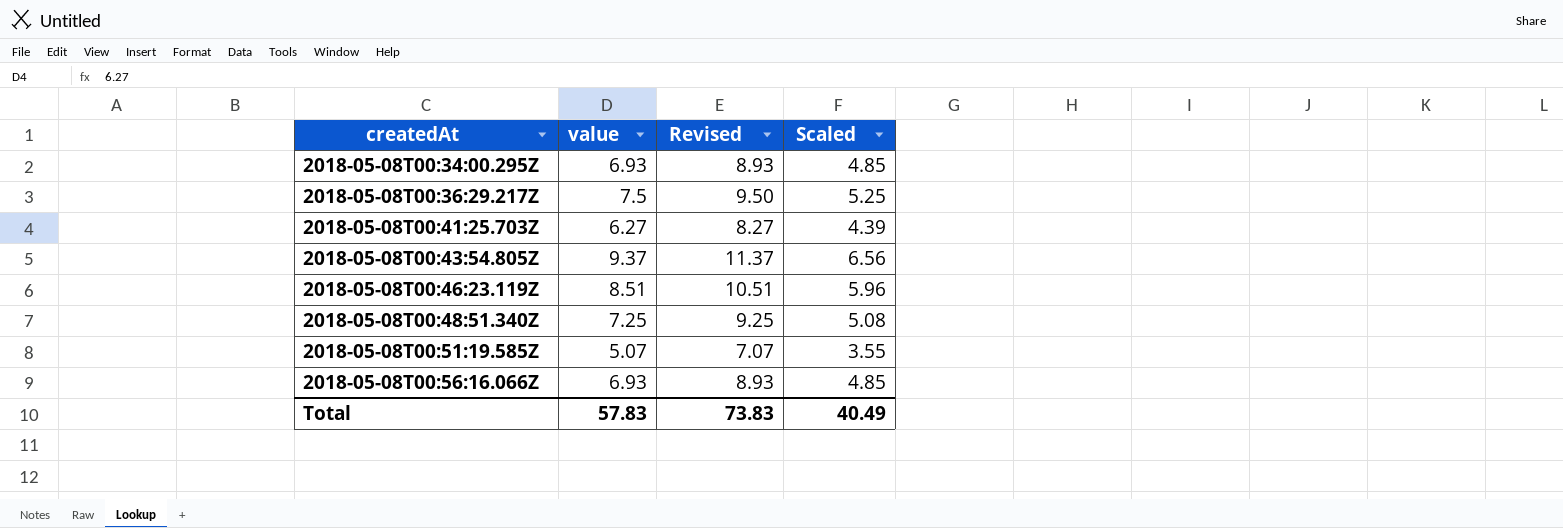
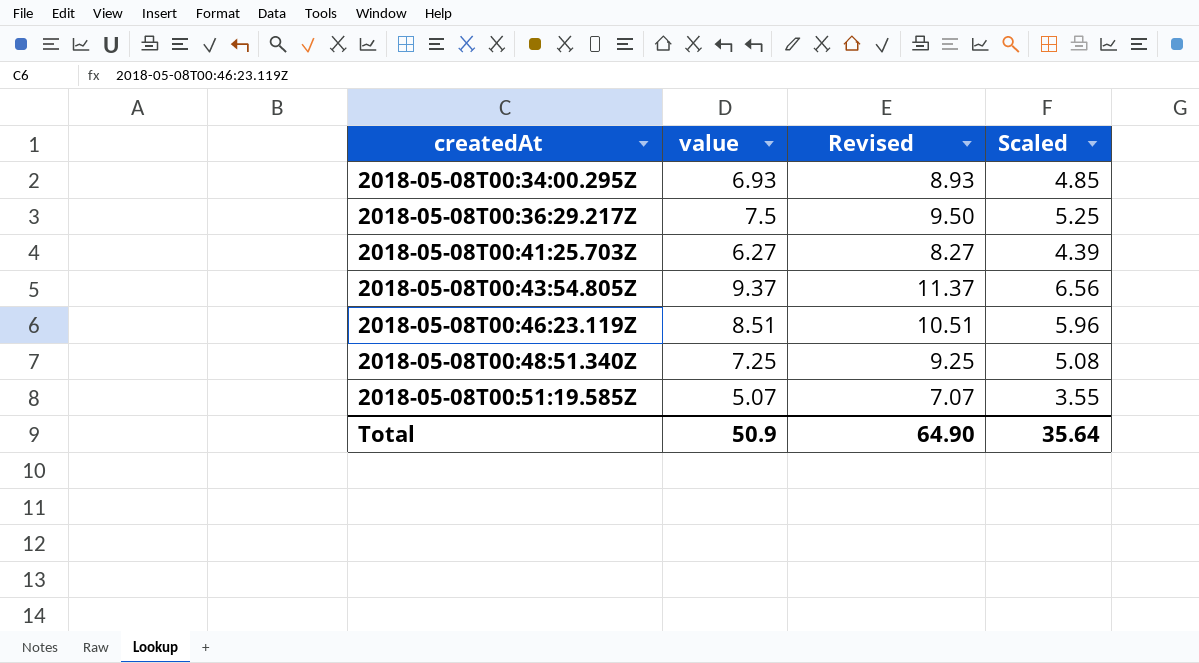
row 2018-05-08T00:56:16.066Z: 6.93 | 8.93 | 4.85 -> none
Total | value: 57.83 -> 50.9
Total | Revised: 73.83 -> 64.90
Total | Scaled: 40.49 -> 35.64

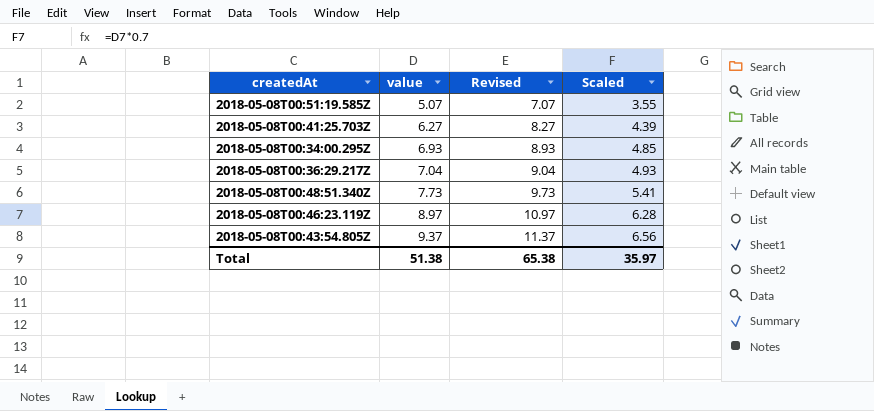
row order: createdAt ascending -> value ascending
2018-05-08T00:36:29.217Z | value: 7.5 -> 7.04
2018-05-08T00:36:29.217Z | Revised: 9.50 -> 9.04
2018-05-08T00:36:29.217Z | Scaled: 5.25 -> 4.93
2018-05-08T00:48:51.340Z | value: 7.25 -> 7.73
2018-05-08T00:48:51.340Z | Revised: 9.25 -> 9.73
2018-05-08T00:48:51.340Z | Scaled: 5.08 -> 5.41
2018-05-08T00:46:23.119Z | value: 8.51 -> 8.97
2018-05-08T00:46:23.119Z | Revised: 10.51 -> 10.97
2018-05-08T00:46:23.119Z | Scaled: 5.96 -> 6.28
Total | value: 50.9 -> 51.38
Total | Revised: 64.90 -> 65.38
Total | Scaled: 35.64 -> 35.97

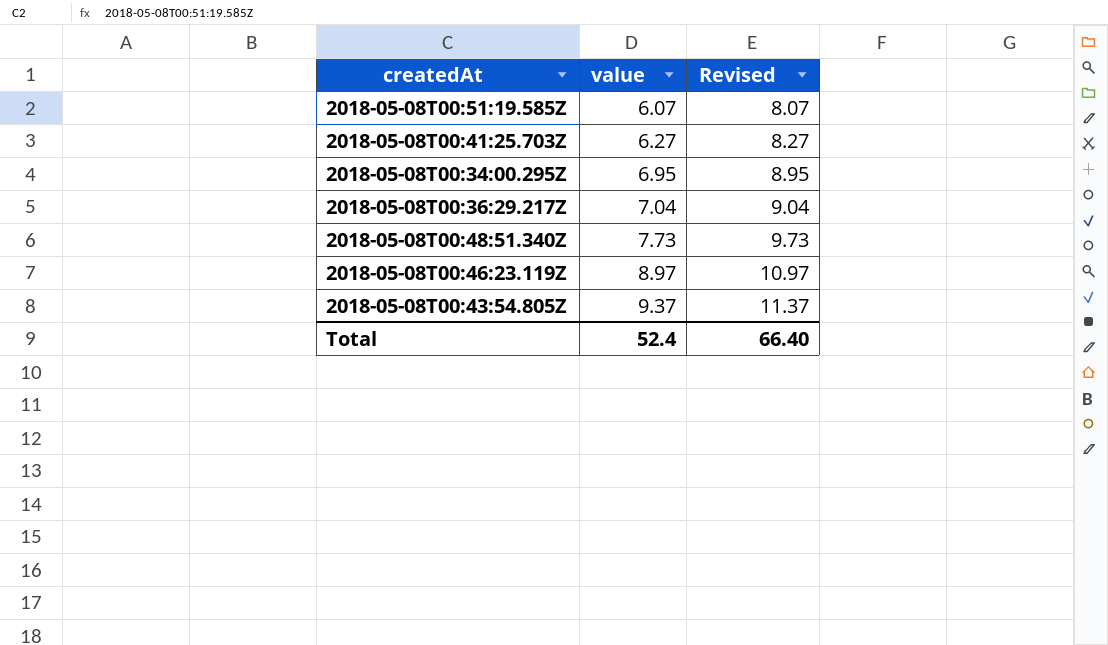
column Scaled | formula: [value] * 0.7 -> none
2018-05-08T00:51:19.585Z | value: 5.07 -> 6.07
2018-05-08T00:51:19.585Z | Revised: 7.07 -> 8.07
2018-05-08T00:34:00.295Z | value: 6.93 -> 6.95
2018-05-08T00:34:00.295Z | Revised: 8.93 -> 8.95
Total | value: 51.38 -> 52.4
Total | Revised: 65.38 -> 66.40

